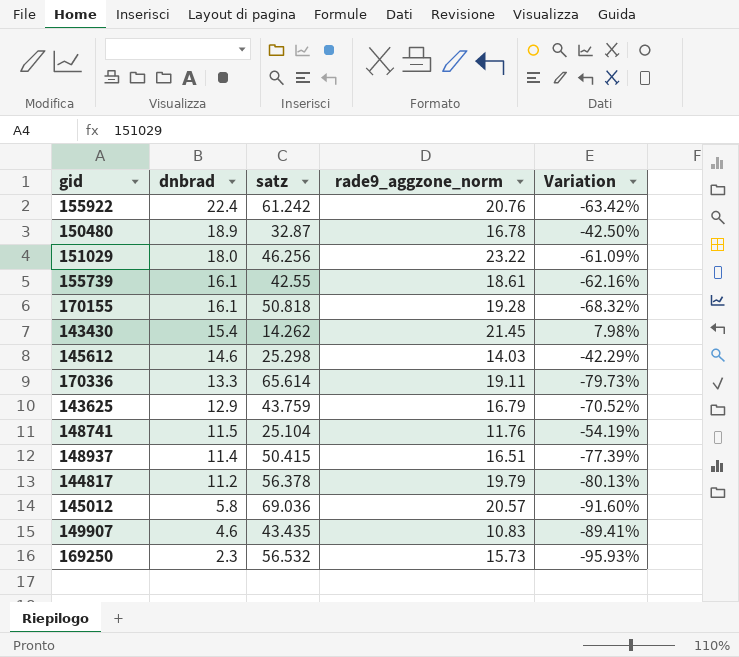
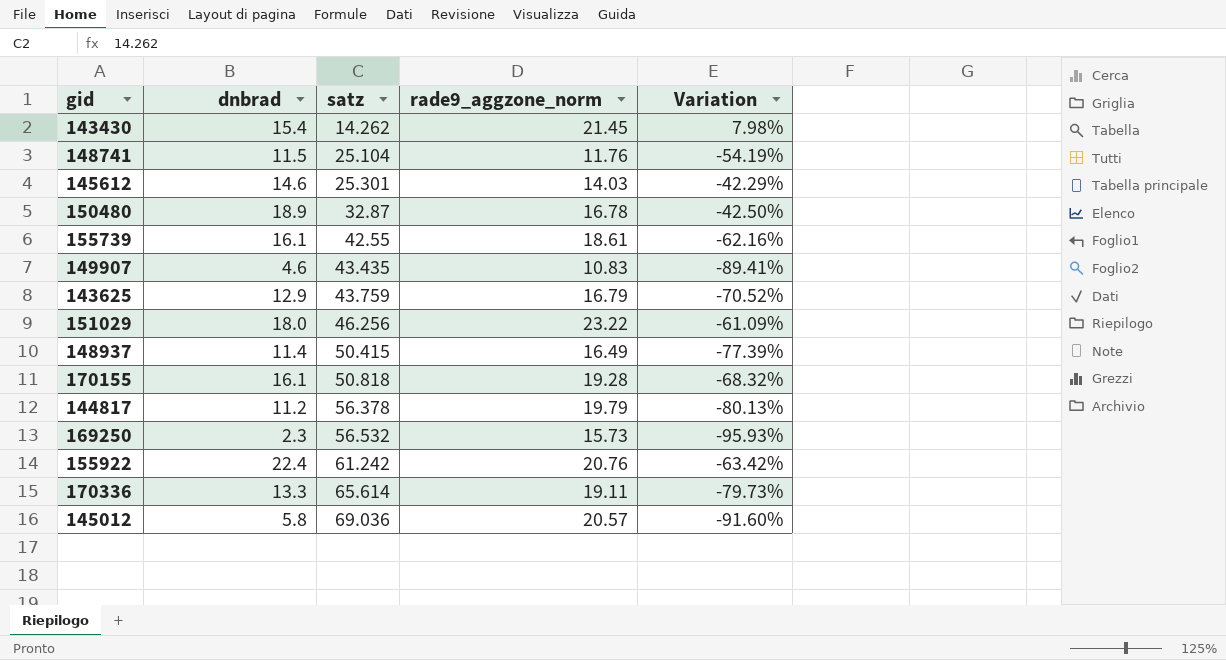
row order: dnbrad descending -> satz ascending
145612 | satz: 25.298 -> 25.301
148937 | rade9_aggzone_norm: 16.51 -> 16.49

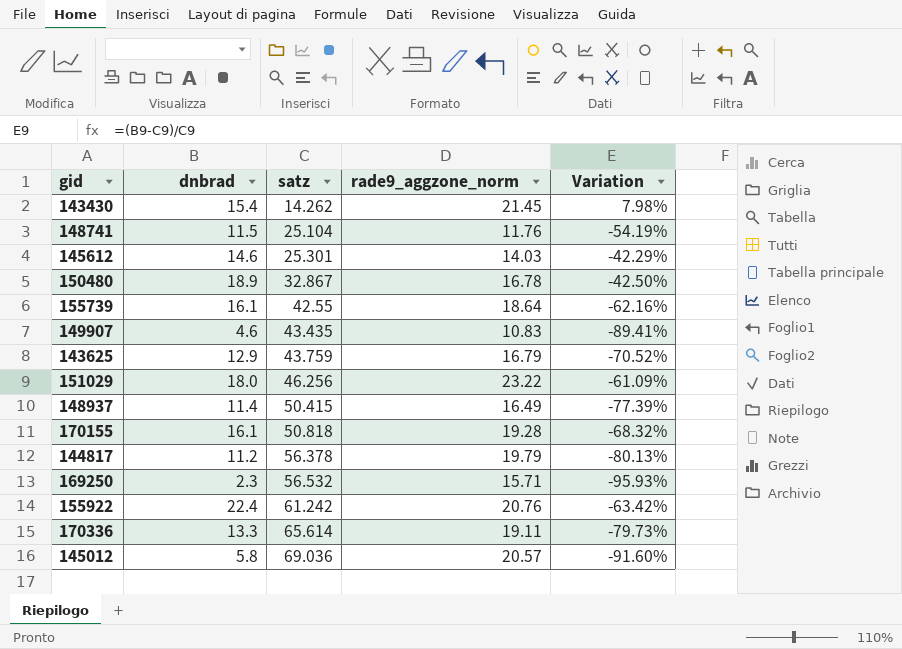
150480 | satz: 32.87 -> 32.867
155739 | rade9_aggzone_norm: 18.61 -> 18.64
169250 | rade9_aggzone_norm: 15.73 -> 15.71

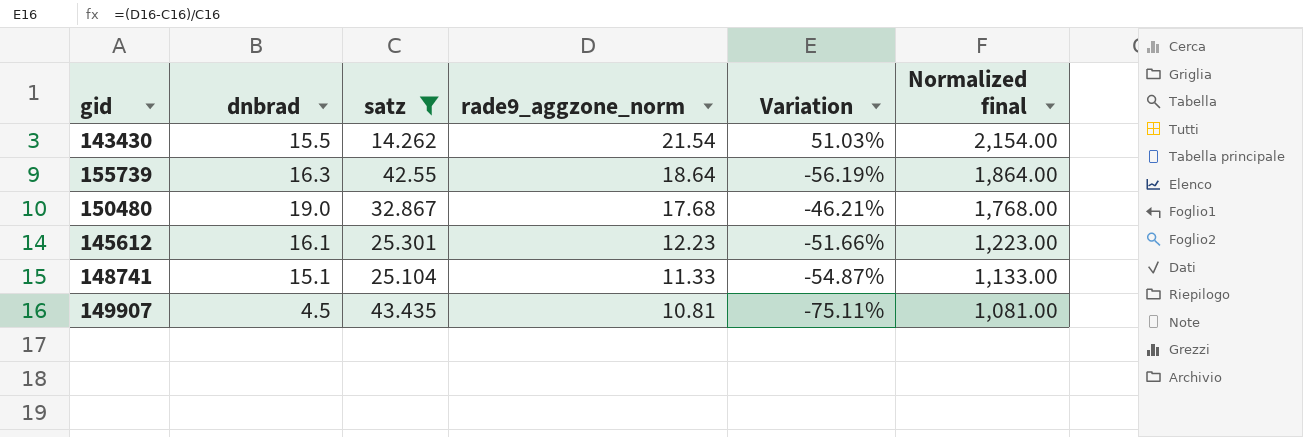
filter: none -> satz <= 43.435
row order: satz ascending -> rade9_aggzone_norm descending
column Variation | formula: ([dnbrad] - [satz]) / [satz] -> ([rade9_aggzone_norm] - [satz]) / [satz]
column Normalized final | formula: none -> [rade9_aggzone_norm] * 100
143430 | dnbrad: 15.4 -> 15.5
143430 | rade9_aggzone_norm: 21.45 -> 21.54
155739 | dnbrad: 16.1 -> 16.3
150480 | dnbrad: 18.9 -> 19.0
150480 | rade9_aggzone_norm: 16.78 -> 17.68
145612 | dnbrad: 14.6 -> 16.1
145612 | rade9_aggzone_norm: 14.03 -> 12.23
148741 | dnbrad: 11.5 -> 15.1
148741 | rade9_aggzone_norm: 11.76 -> 11.33
149907 | dnbrad: 4.6 -> 4.5
149907 | rade9_aggzone_norm: 10.83 -> 10.81

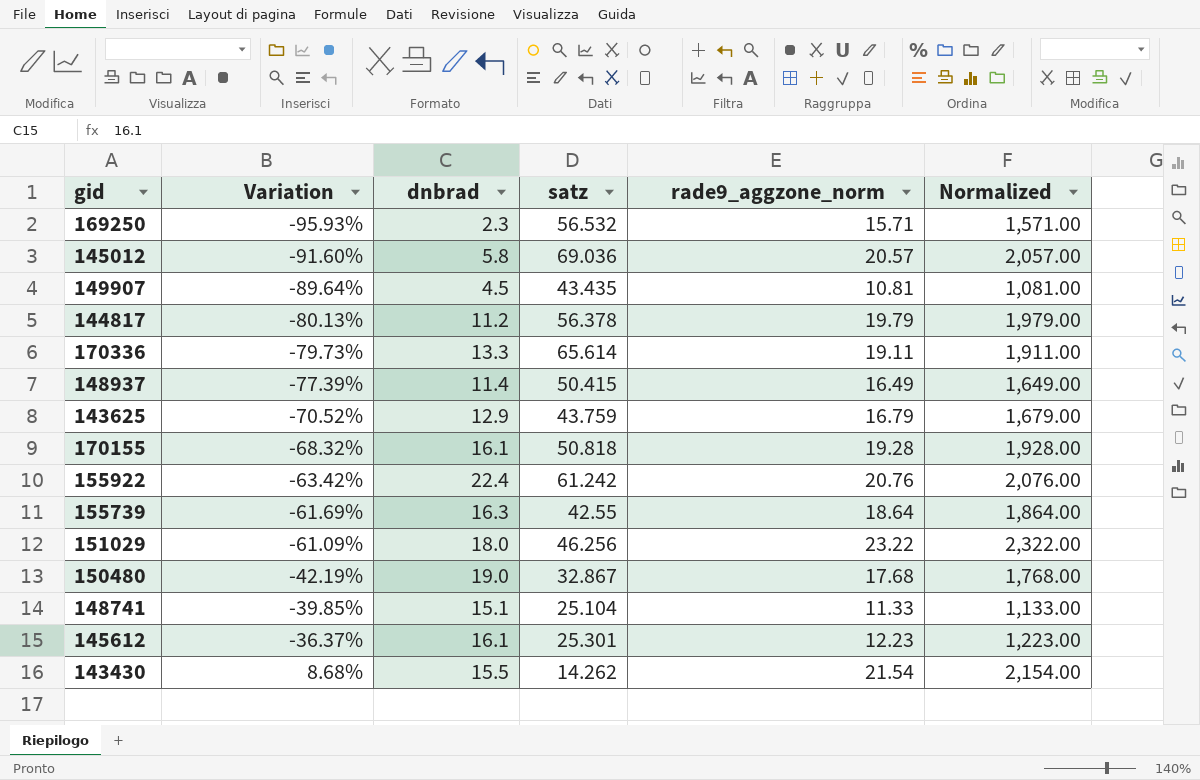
filter: satz <= 43.435 -> none
row order: rade9_aggzone_norm descending -> Variation ascending
column Variation | formula: ([rade9_aggzone_norm] - [satz]) / [satz] -> ([dnbrad] - [satz]) / [satz]
column Variation | position: 5 -> 2
column name: Normalized final -> Normalized

